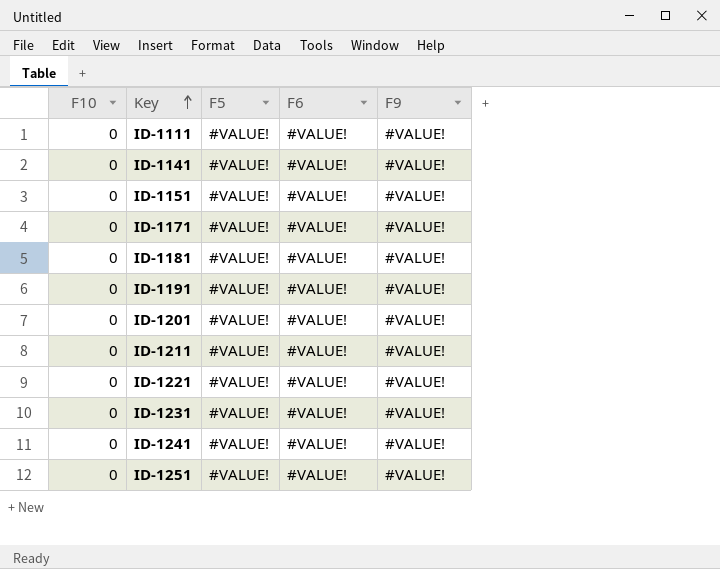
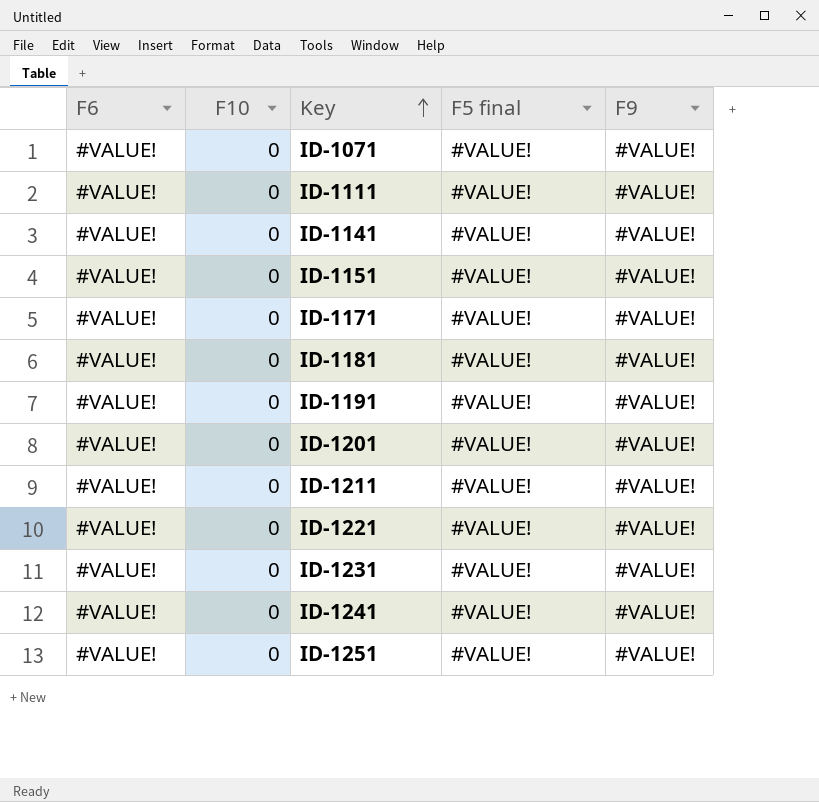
column F6 | position: 4 -> 1
column name: F5 -> F5 final
row ID-1071: none -> #VALUE! | 0 | #VALUE! | #VALUE!

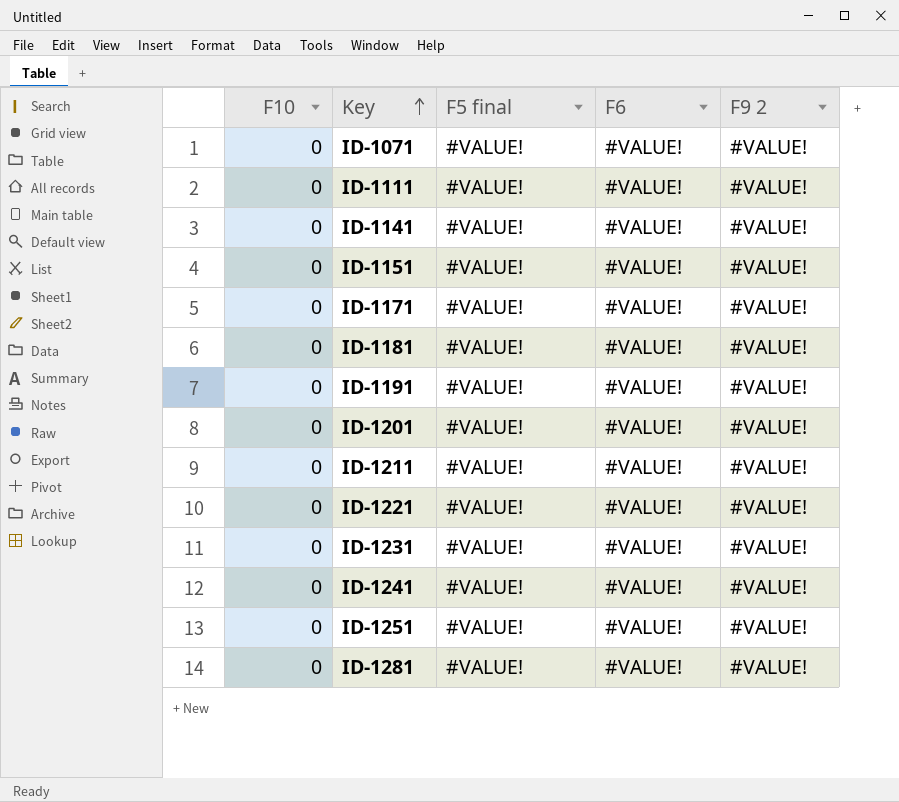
column F6 | position: 1 -> 4
column name: F9 -> F9 2
row ID-1281: none -> 0 | #VALUE! | #VALUE! | #VALUE!

